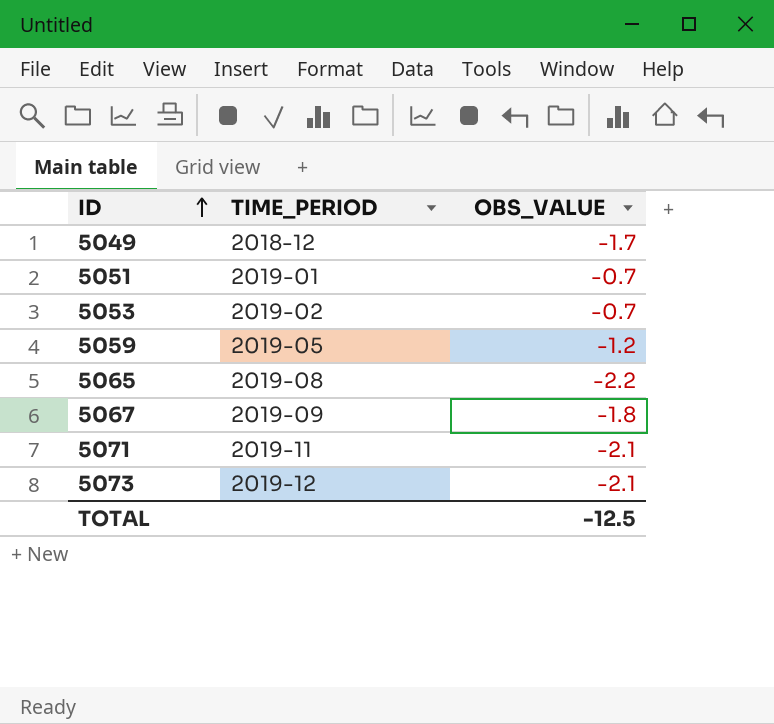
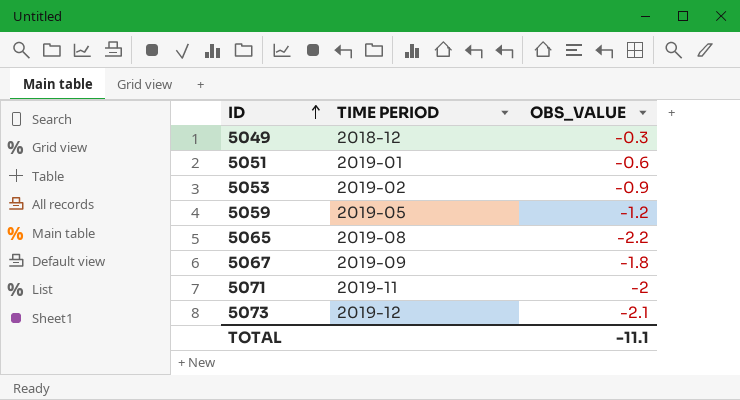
column name: TIME_PERIOD -> TIME PERIOD
5049 | OBS_VALUE: -1.7 -> -0.3
5051 | OBS_VALUE: -0.7 -> -0.6
5053 | OBS_VALUE: -0.7 -> -0.9
5071 | OBS_VALUE: -2.1 -> -2
TOTAL | OBS_VALUE: -12.5 -> -11.1

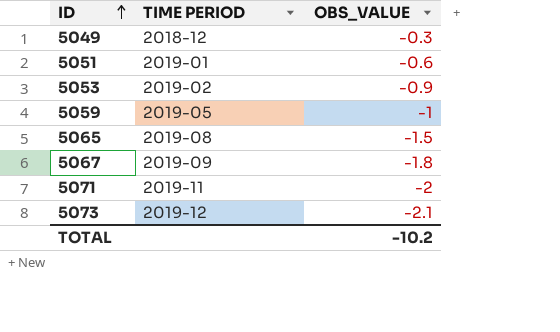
5059 | OBS_VALUE: -1.2 -> -1
5065 | OBS_VALUE: -2.2 -> -1.5
TOTAL | OBS_VALUE: -11.1 -> -10.2

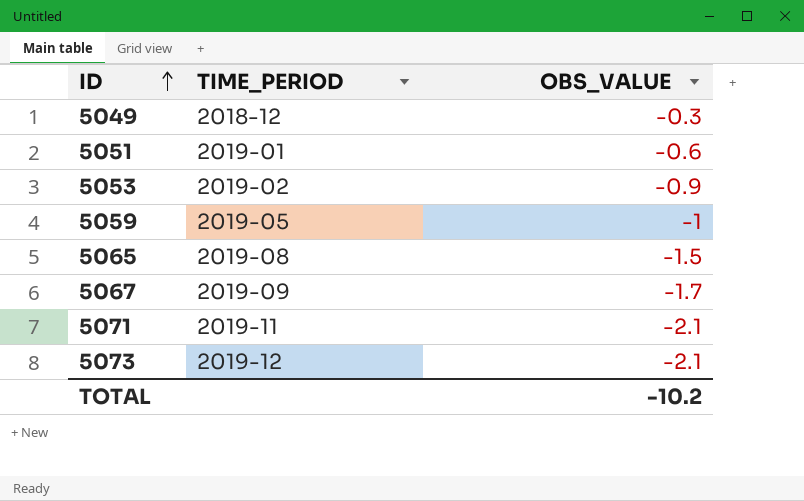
column name: TIME PERIOD -> TIME_PERIOD
5067 | OBS_VALUE: -1.8 -> -1.7
5071 | OBS_VALUE: -2 -> -2.1

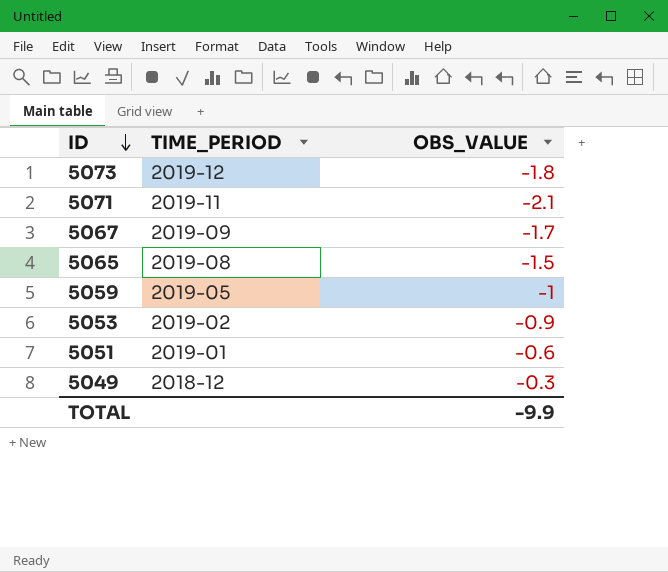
row order: ID ascending -> ID descending
5073 | OBS_VALUE: -2.1 -> -1.8
TOTAL | OBS_VALUE: -10.2 -> -9.9

